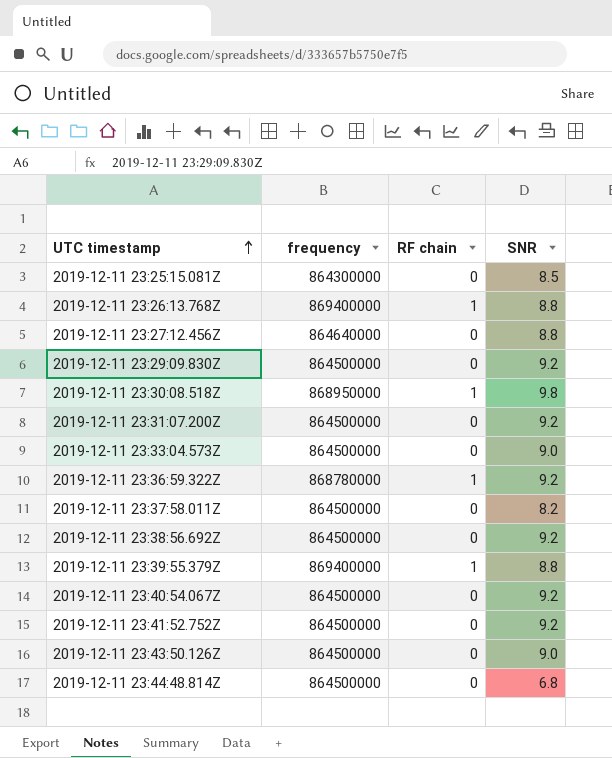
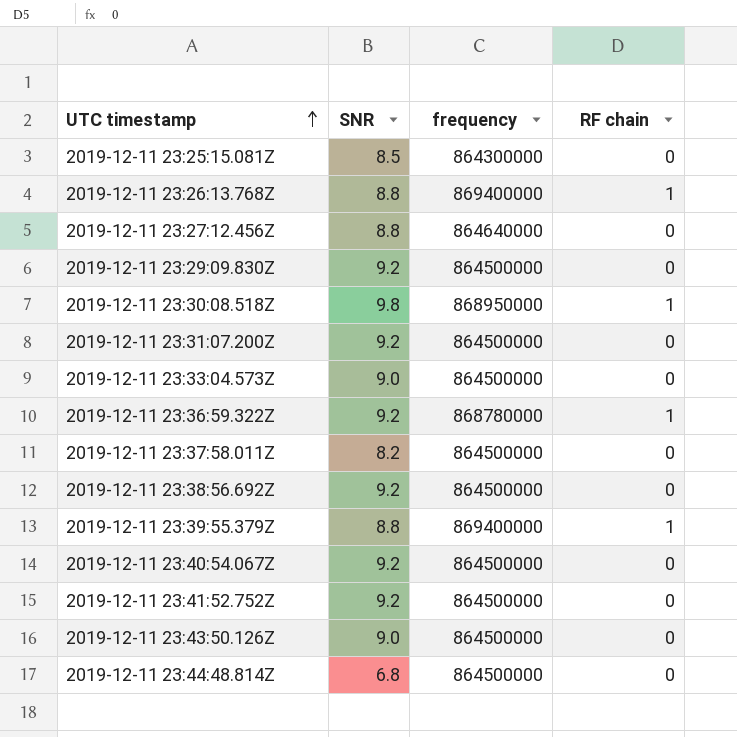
column SNR | position: 4 -> 2

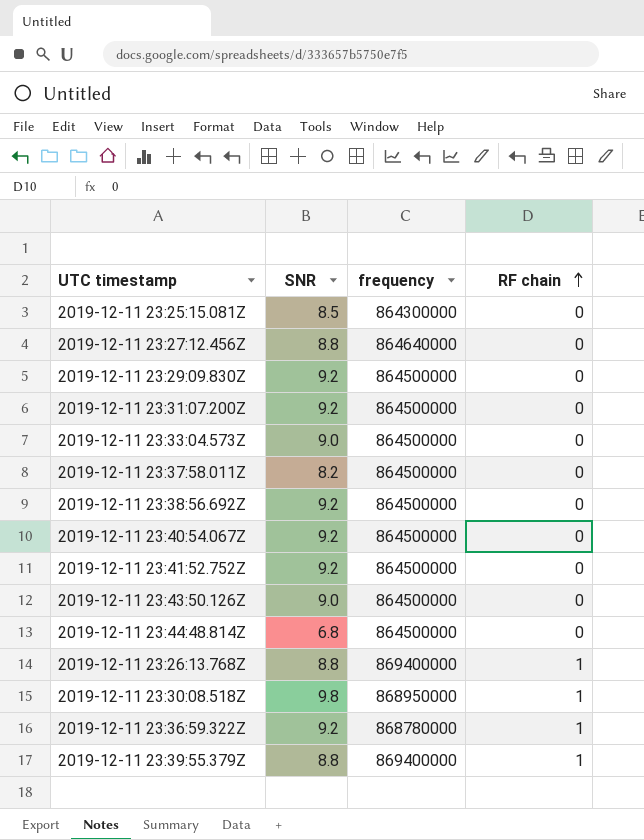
row order: UTC timestamp ascending -> RF chain ascending

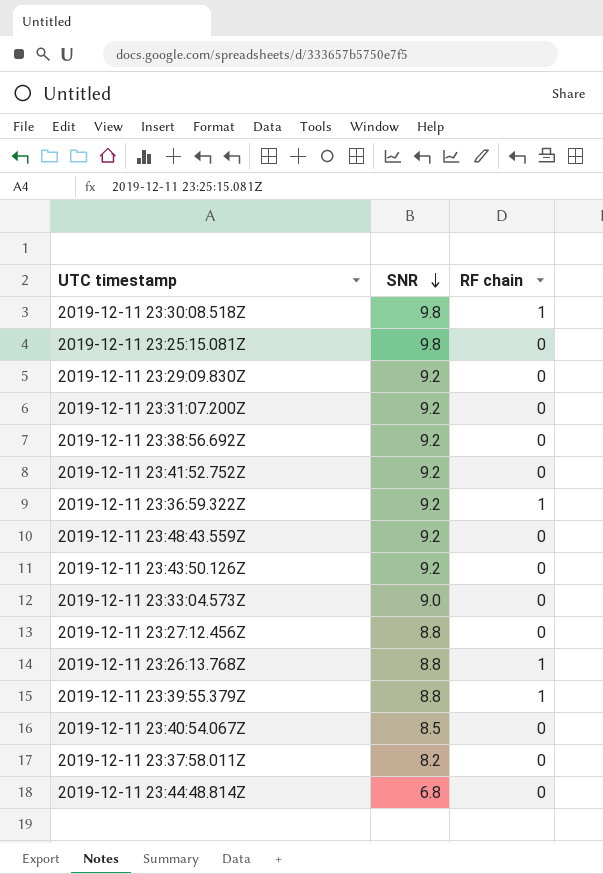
row order: RF chain ascending -> SNR descending
column frequency | position: 3 -> none
2019-12-11 23:25:15.081Z | SNR: 8.5 -> 9.8
row 2019-12-11 23:48:43.559Z: none -> 9.2 | 0
2019-12-11 23:43:50.126Z | SNR: 9.0 -> 9.2
2019-12-11 23:40:54.067Z | SNR: 9.2 -> 8.5

